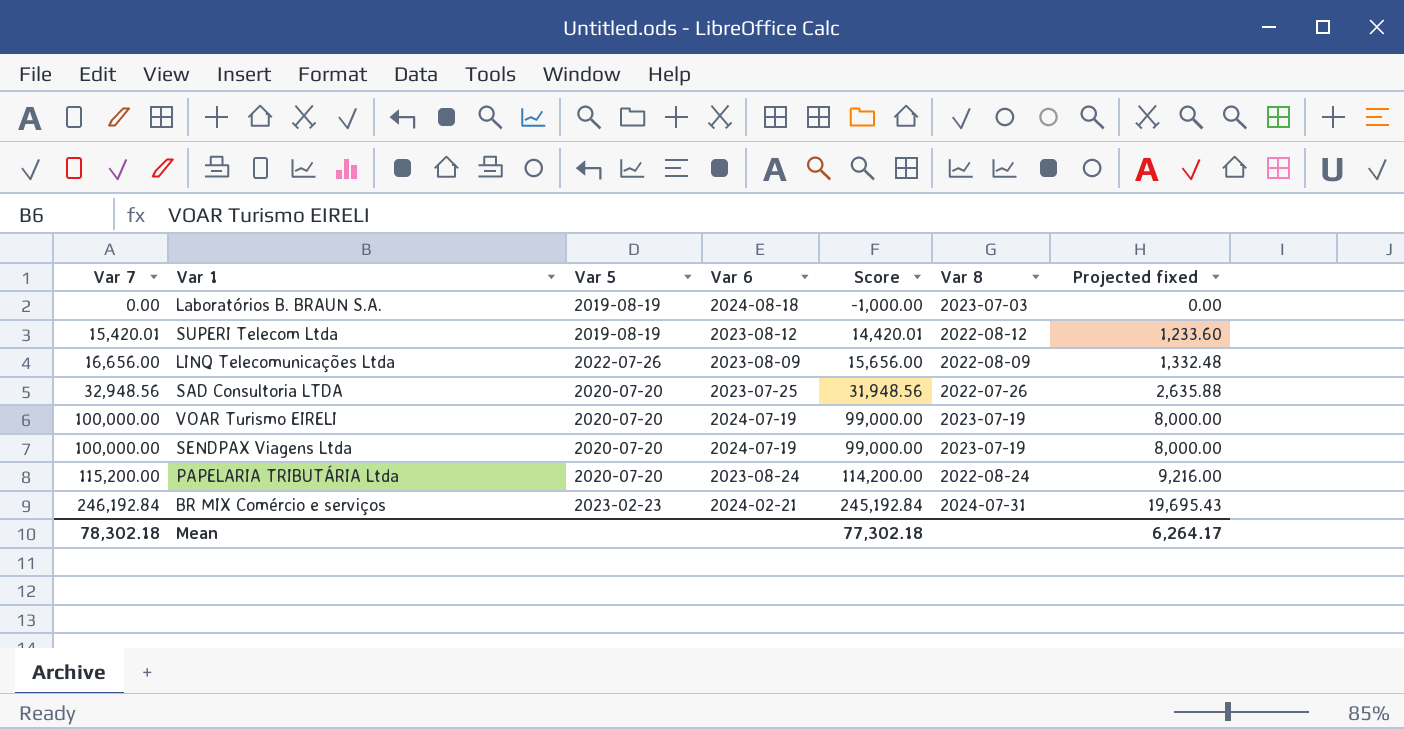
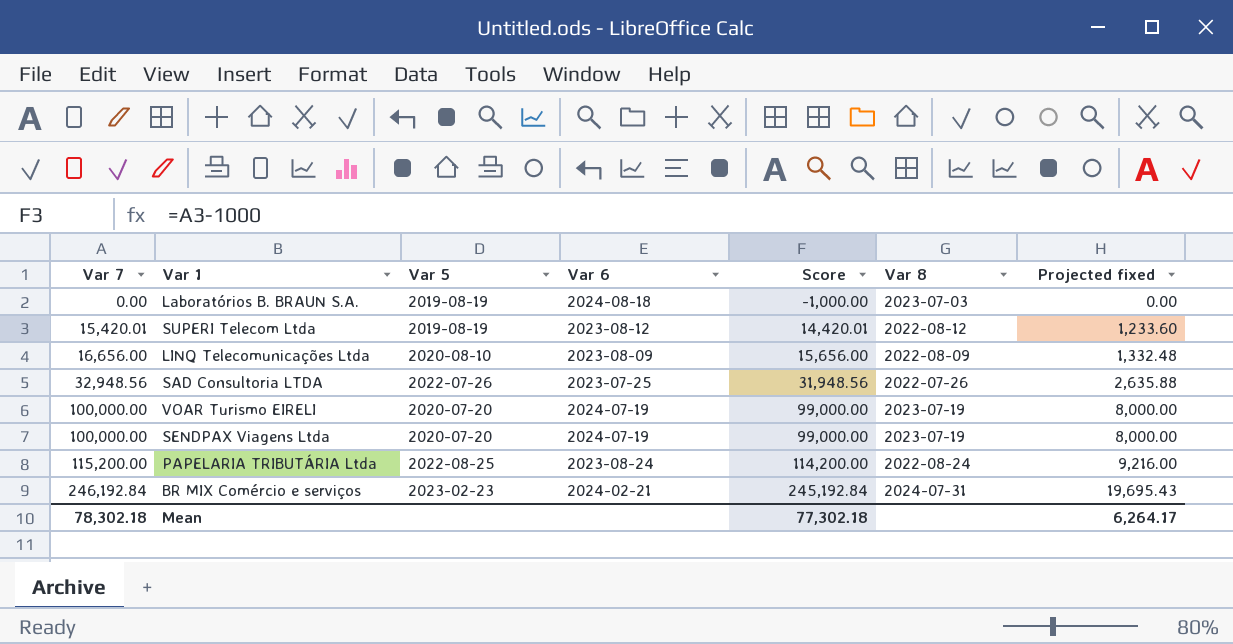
LINQ Telecomunicações Ltda | Var 5: 2022-07-26 -> 2020-08-10
SAD Consultoria LTDA | Var 5: 2020-07-20 -> 2022-07-26
PAPELARIA TRIBUTÁRIA Ltda | Var 5: 2020-07-20 -> 2022-08-25

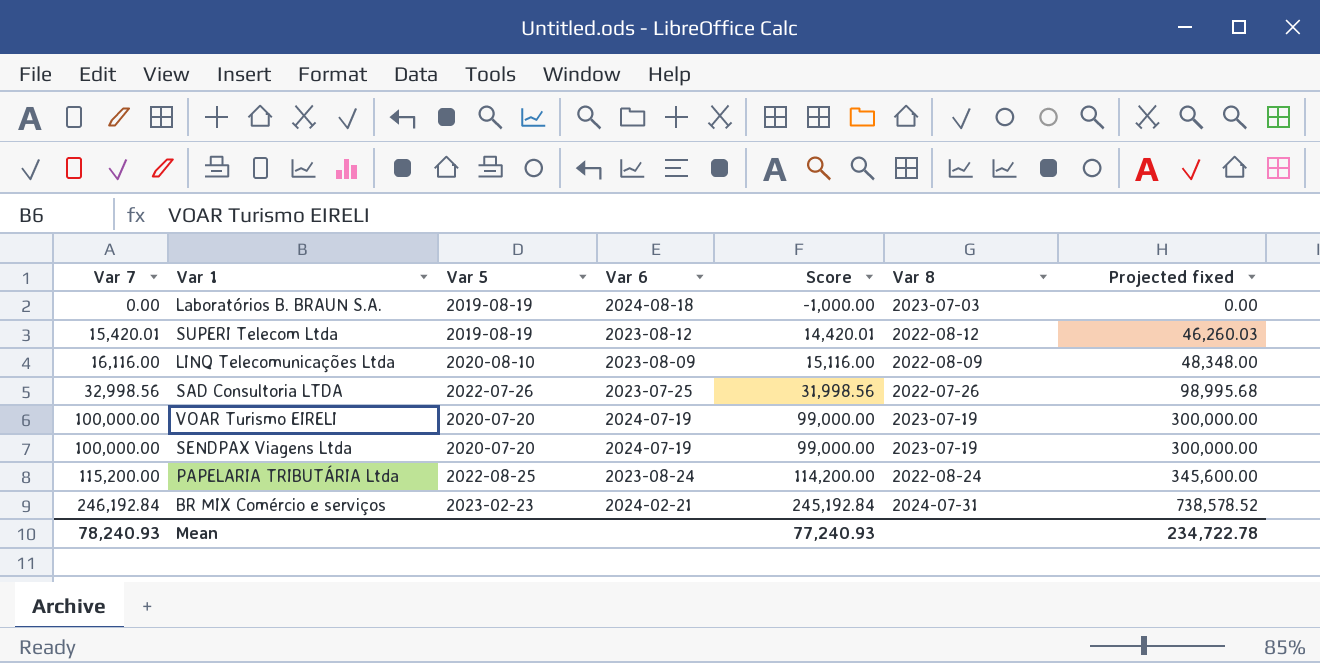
column Projected fixed | formula: [Var 7] * 0.08 -> [Var 7] * 3
LINQ Telecomunicações Ltda | Var 7: 16,656.00 -> 16,116.00
LINQ Telecomunicações Ltda | Score: 15,656.00 -> 15,116.00
SAD Consultoria LTDA | Var 7: 32,948.56 -> 32,998.56
SAD Consultoria LTDA | Score: 31,948.56 -> 31,998.56
Mean | Var 7: 78,302.18 -> 78,240.93
Mean | Score: 77,302.18 -> 77,240.93
Mean | Projected fixed: 6,264.17 -> 234,722.78

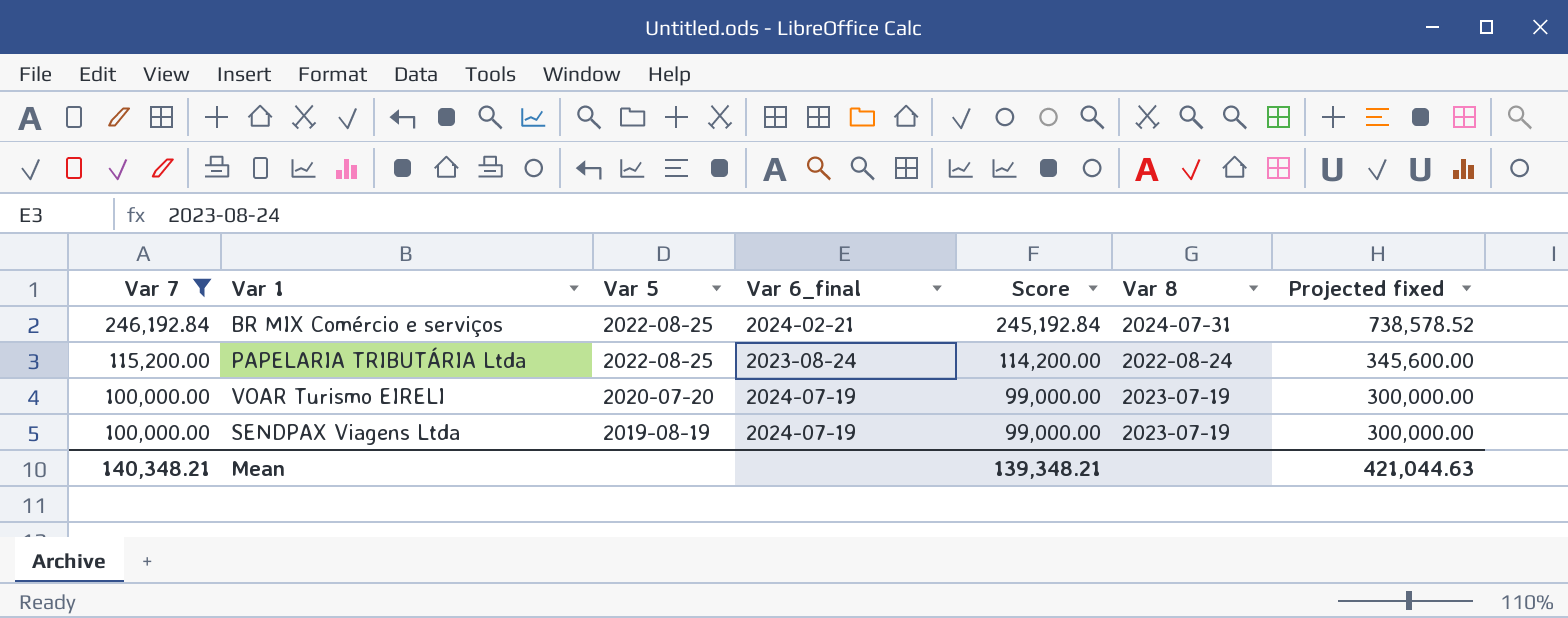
filter: none -> Var 7 >= 100,000.00
row order: Var 7 ascending -> Var 7 descending
column name: Var 6 -> Var 6_final
BR MIX Comércio e serviços | Var 5: 2023-02-23 -> 2022-08-25
SENDPAX Viagens Ltda | Var 5: 2020-07-20 -> 2019-08-19
Mean | Var 7: 78,240.93 -> 140,348.21
Mean | Score: 77,240.93 -> 139,348.21
Mean | Projected fixed: 234,722.78 -> 421,044.63

